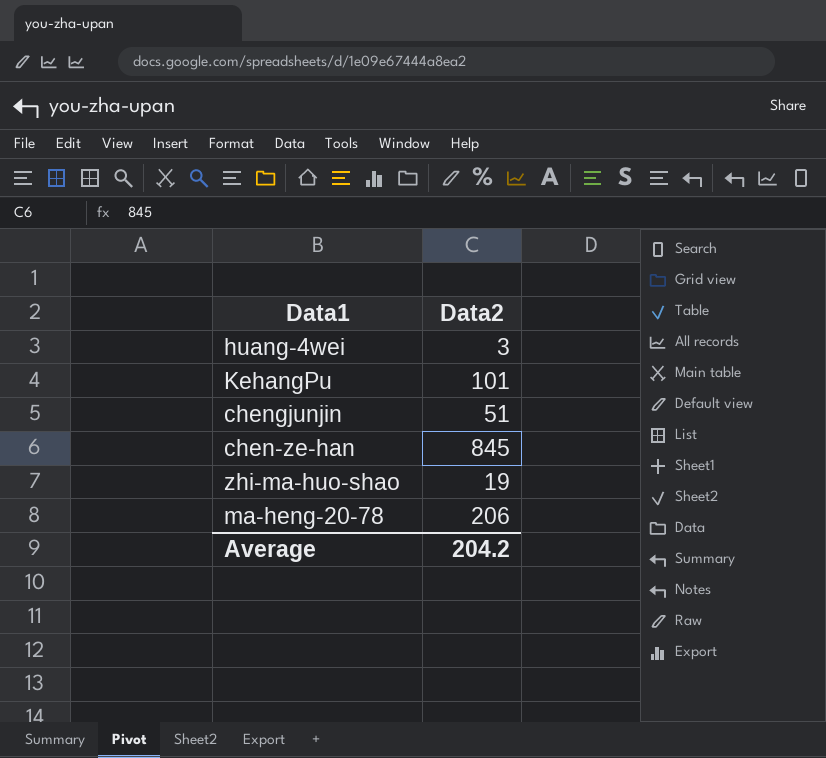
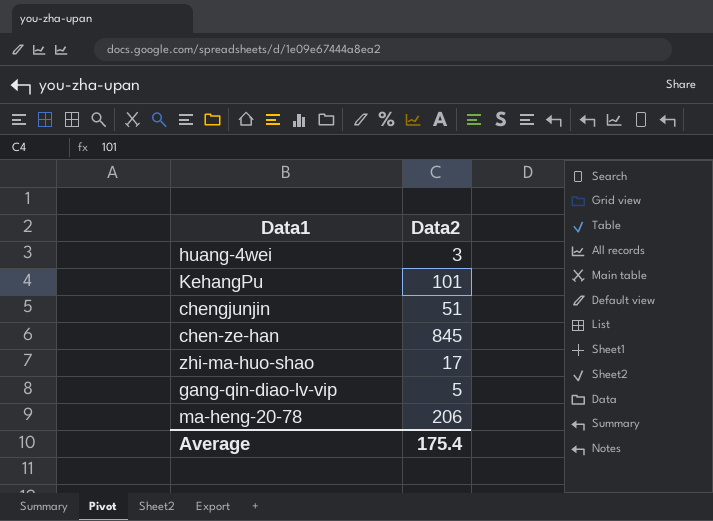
zhi-ma-huo-shao | Data2: 19 -> 17
row gang-qin-diao-lv-vip: none -> 5
Average | Data2: 204.2 -> 175.4

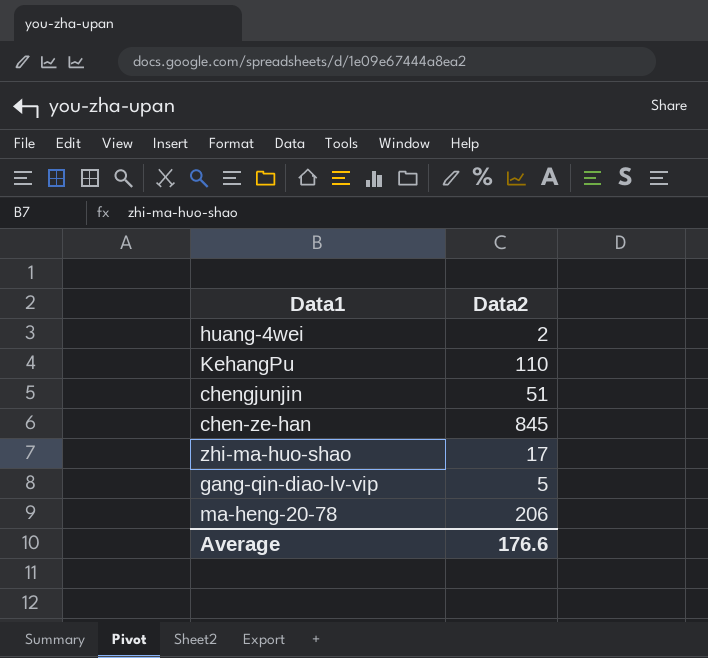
huang-4wei | Data2: 3 -> 2
KehangPu | Data2: 101 -> 110
Average | Data2: 175.4 -> 176.6

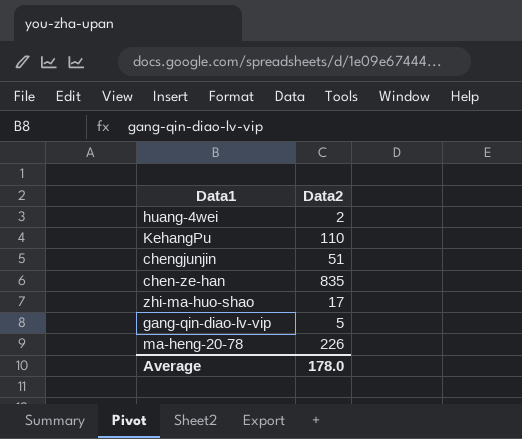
chen-ze-han | Data2: 845 -> 835
ma-heng-20-78 | Data2: 206 -> 226
Average | Data2: 176.6 -> 178.0

